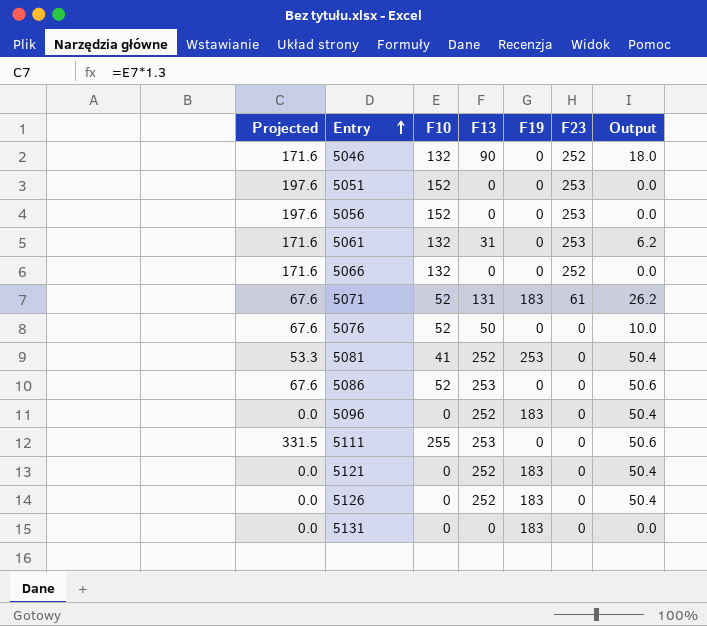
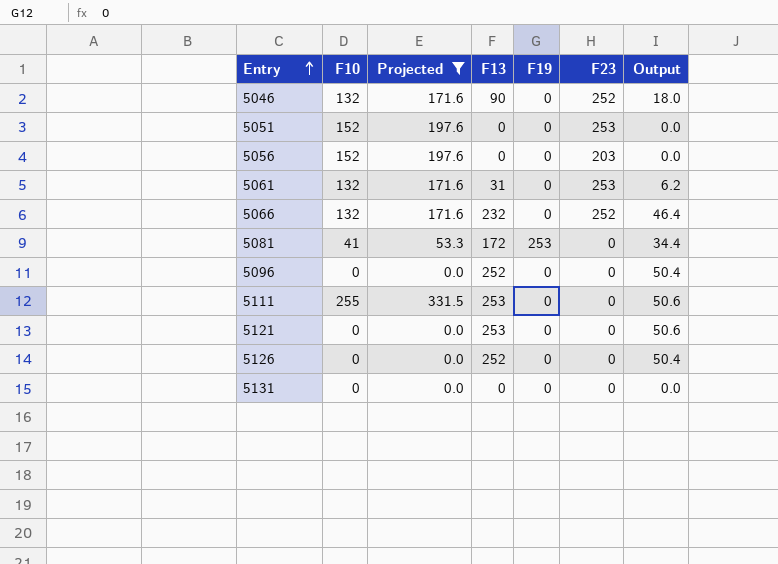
filter: none -> Projected != 67.6
column Projected | position: 1 -> 3
5056 | F23: 253 -> 203
5066 | F13: 0 -> 232
5066 | Output: 0.0 -> 46.4
5081 | F13: 252 -> 172
5081 | Output: 50.4 -> 34.4
5096 | F19: 183 -> 0
5121 | F13: 252 -> 253
5121 | F19: 183 -> 0
5121 | Output: 50.4 -> 50.6
5126 | F19: 183 -> 0
5131 | F19: 183 -> 0

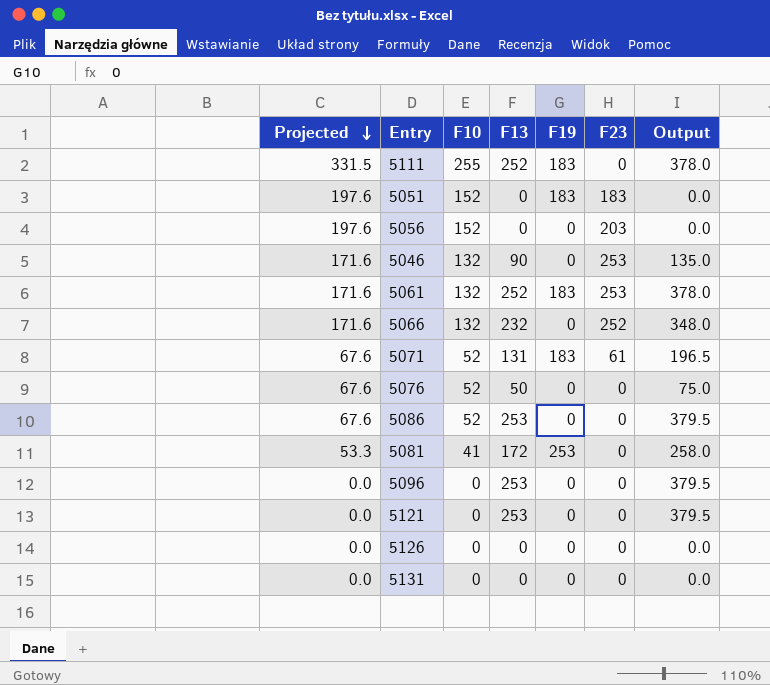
filter: Projected != 67.6 -> none
row order: Entry ascending -> Projected descending
column Projected | position: 3 -> 1
column Output | formula: [F13] * 0.2 -> [F13] * 1.5
5111 | F13: 253 -> 252
5111 | F19: 0 -> 183
5051 | F19: 0 -> 183
5051 | F23: 253 -> 183
5046 | F23: 252 -> 253
5061 | F13: 31 -> 252
5061 | F19: 0 -> 183
5096 | F13: 252 -> 253
5126 | F13: 252 -> 0

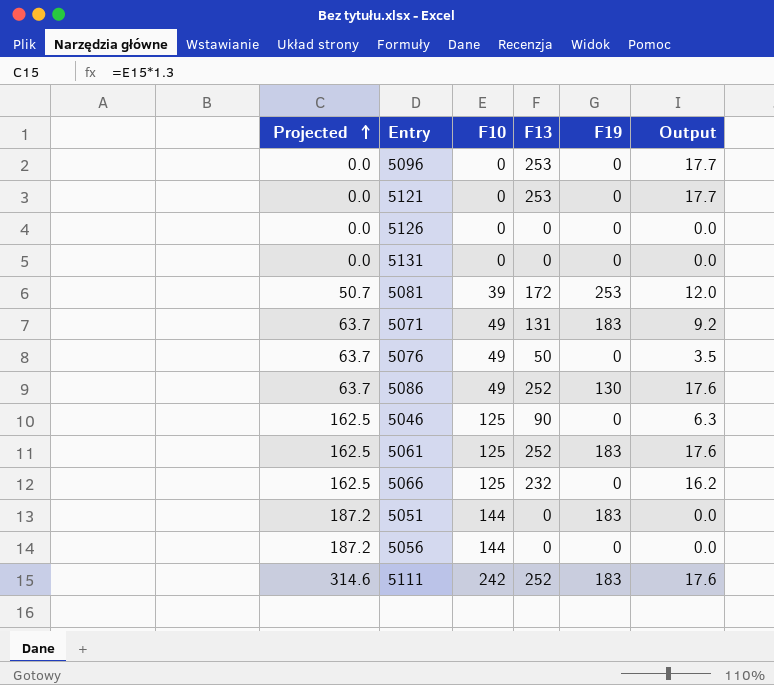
row order: Projected descending -> Projected ascending
column F23 | position: 6 -> none
column Output | formula: [F13] * 1.5 -> [F13] * 0.07
5081 | Projected: 53.3 -> 50.7
5081 | F10: 41 -> 39
5071 | Projected: 67.6 -> 63.7
5071 | F10: 52 -> 49
5076 | Projected: 67.6 -> 63.7
5076 | F10: 52 -> 49
5086 | Projected: 67.6 -> 63.7
5086 | F10: 52 -> 49
5086 | F13: 253 -> 252
5086 | F19: 0 -> 130
5046 | Projected: 171.6 -> 162.5
5046 | F10: 132 -> 125
5061 | Projected: 171.6 -> 162.5
5061 | F10: 132 -> 125
5066 | Projected: 171.6 -> 162.5
5066 | F10: 132 -> 125
5051 | Projected: 197.6 -> 187.2
5051 | F10: 152 -> 144
5056 | Projected: 197.6 -> 187.2
5056 | F10: 152 -> 144
5111 | Projected: 331.5 -> 314.6
5111 | F10: 255 -> 242

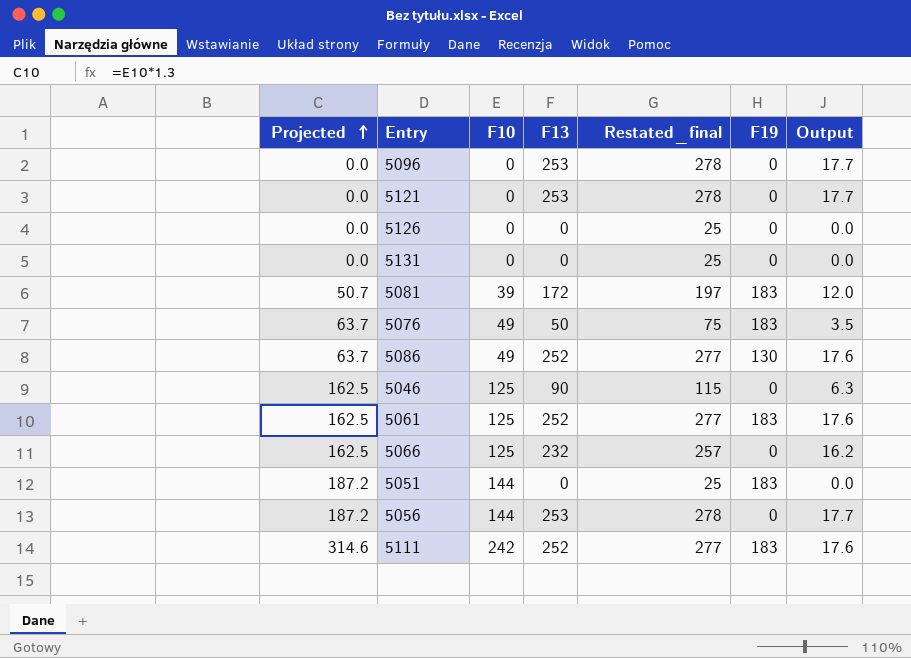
column Restated_final | formula: none -> [F13] + 25
row 5071: 63.7 | 49 | 131 | 183 | 9.2 -> none
5081 | F19: 253 -> 183
5076 | F19: 0 -> 183
5056 | F13: 0 -> 253
5056 | Output: 0.0 -> 17.7

